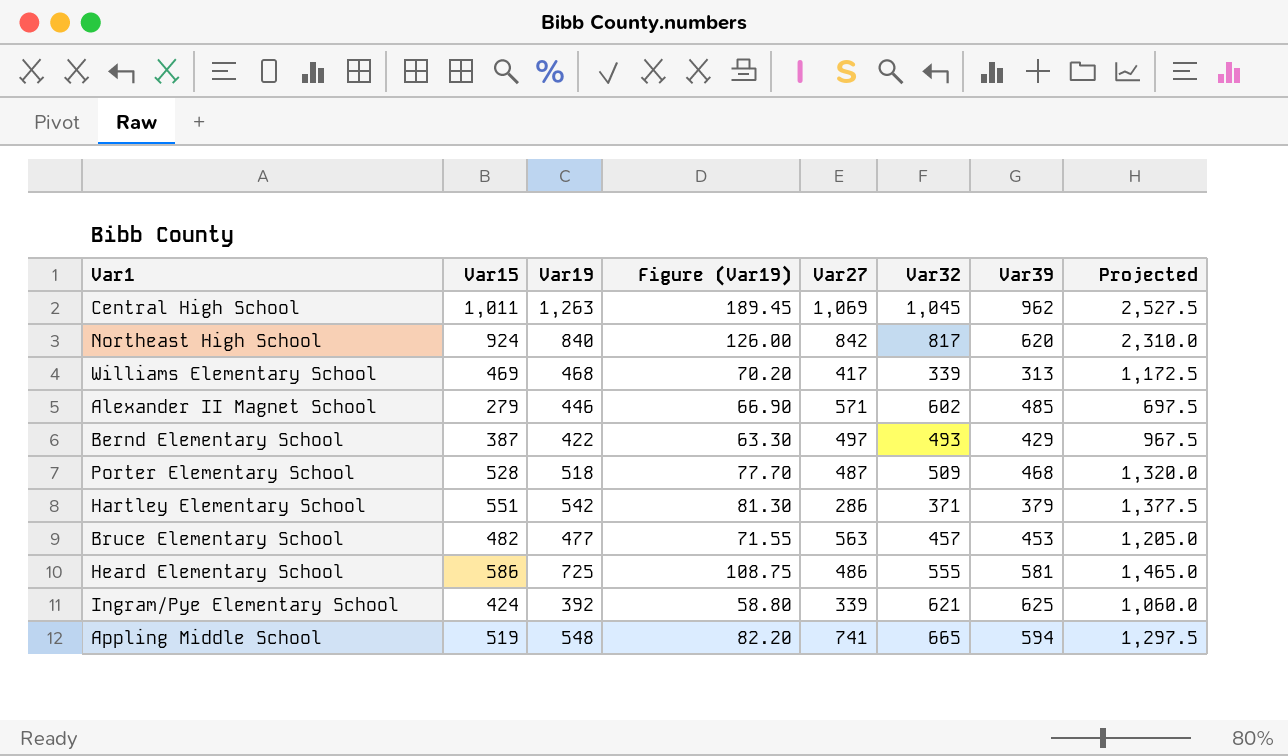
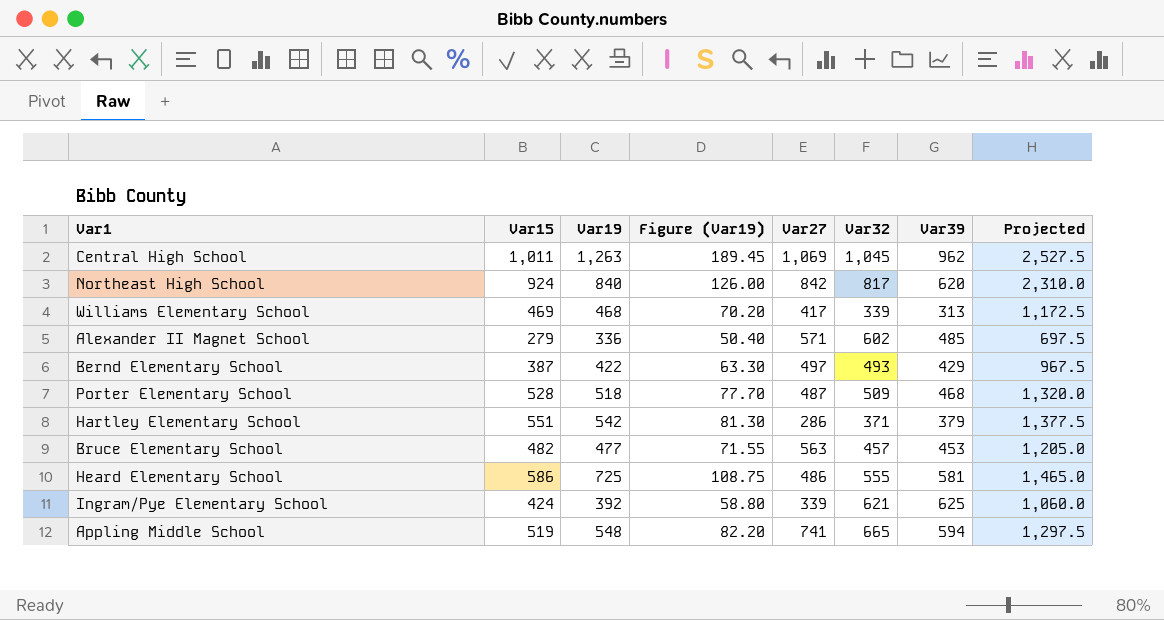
Alexander II Magnet School | Var19: 446 -> 336
Alexander II Magnet School | Figure (Var19): 66.90 -> 50.40

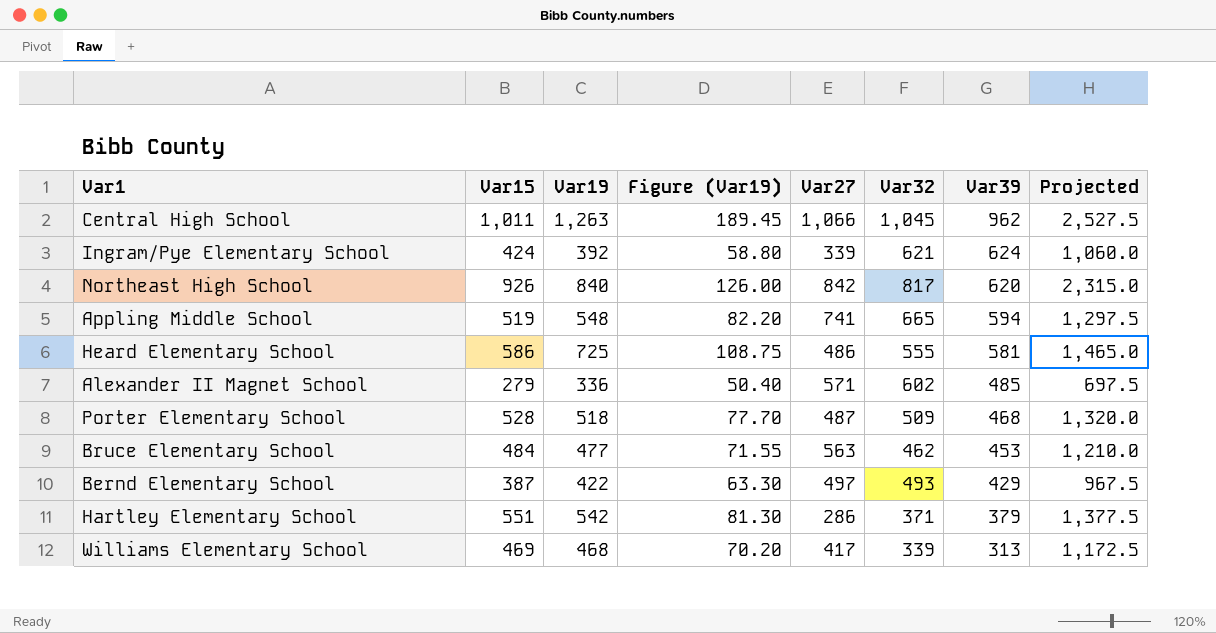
row order: none -> Var39 descending
Central High School | Var27: 1,069 -> 1,066
Ingram/Pye Elementary School | Var39: 625 -> 624
Northeast High School | Var15: 924 -> 926
Northeast High School | Projected: 2,310.0 -> 2,315.0
Bruce Elementary School | Var15: 482 -> 484
Bruce Elementary School | Var32: 457 -> 462
Bruce Elementary School | Projected: 1,205.0 -> 1,210.0

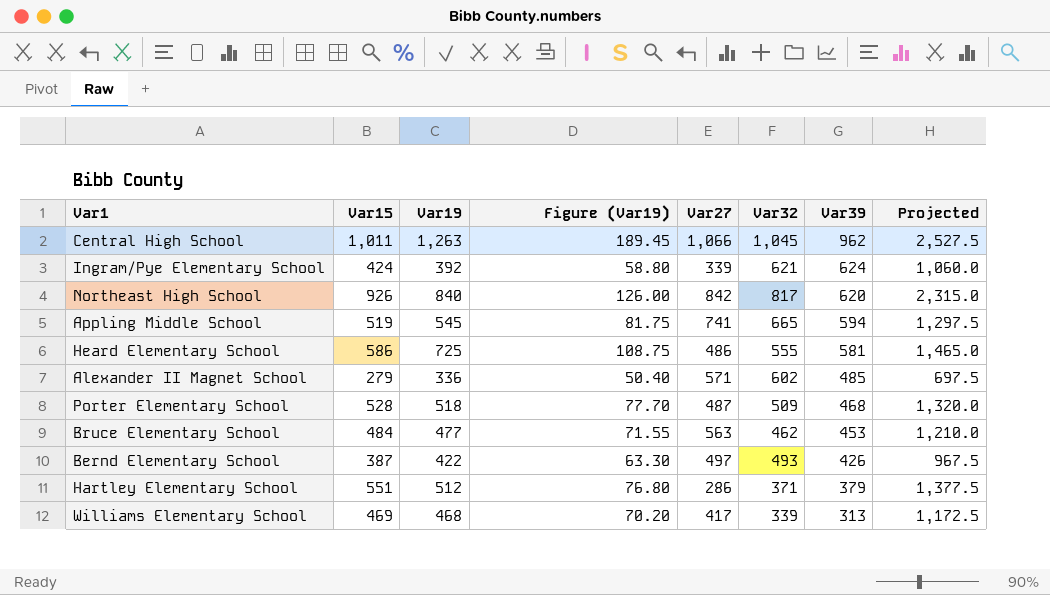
Appling Middle School | Var19: 548 -> 545
Appling Middle School | Figure (Var19): 82.20 -> 81.75
Bernd Elementary School | Var39: 429 -> 426
Hartley Elementary School | Var19: 542 -> 512
Hartley Elementary School | Figure (Var19): 81.30 -> 76.80

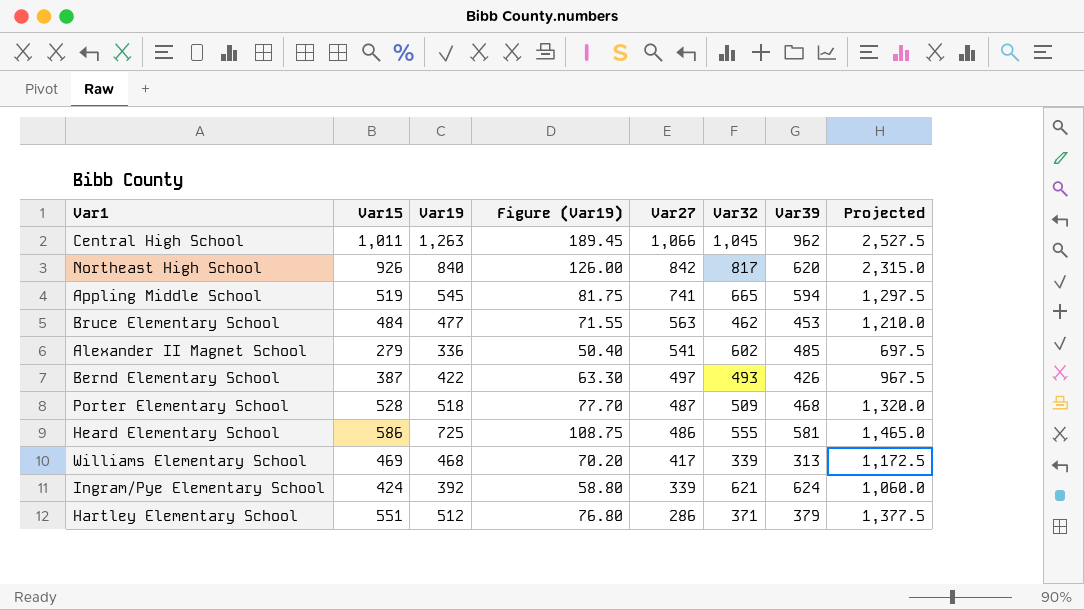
row order: Var39 descending -> Var27 descending
Alexander II Magnet School | Var27: 571 -> 541

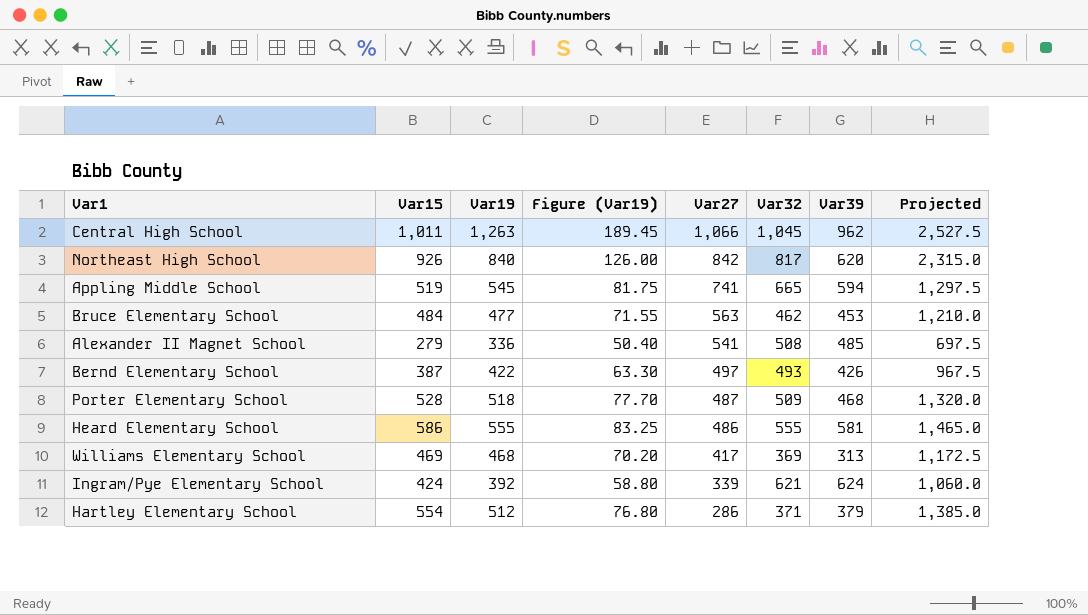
Alexander II Magnet School | Var32: 602 -> 508
Heard Elementary School | Var19: 725 -> 555
Heard Elementary School | Figure (Var19): 108.75 -> 83.25
Williams Elementary School | Var32: 339 -> 369
Hartley Elementary School | Var15: 551 -> 554
Hartley Elementary School | Projected: 1,377.5 -> 1,385.0

